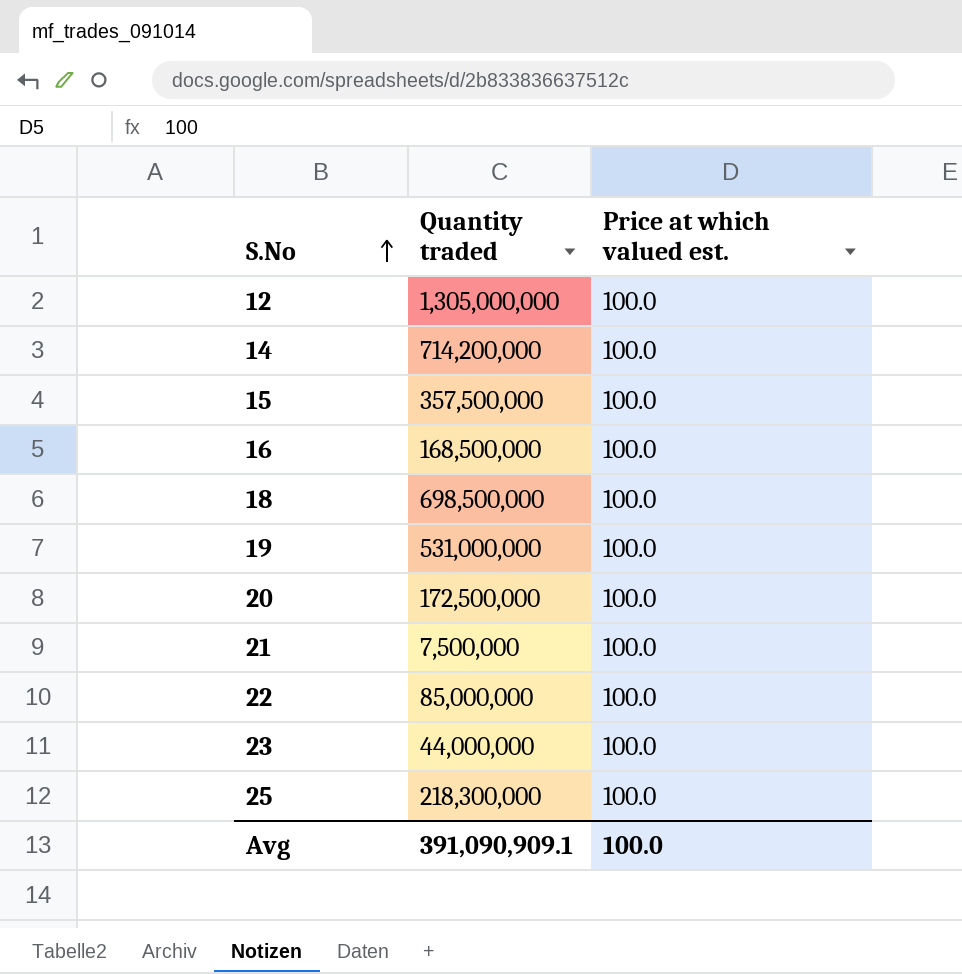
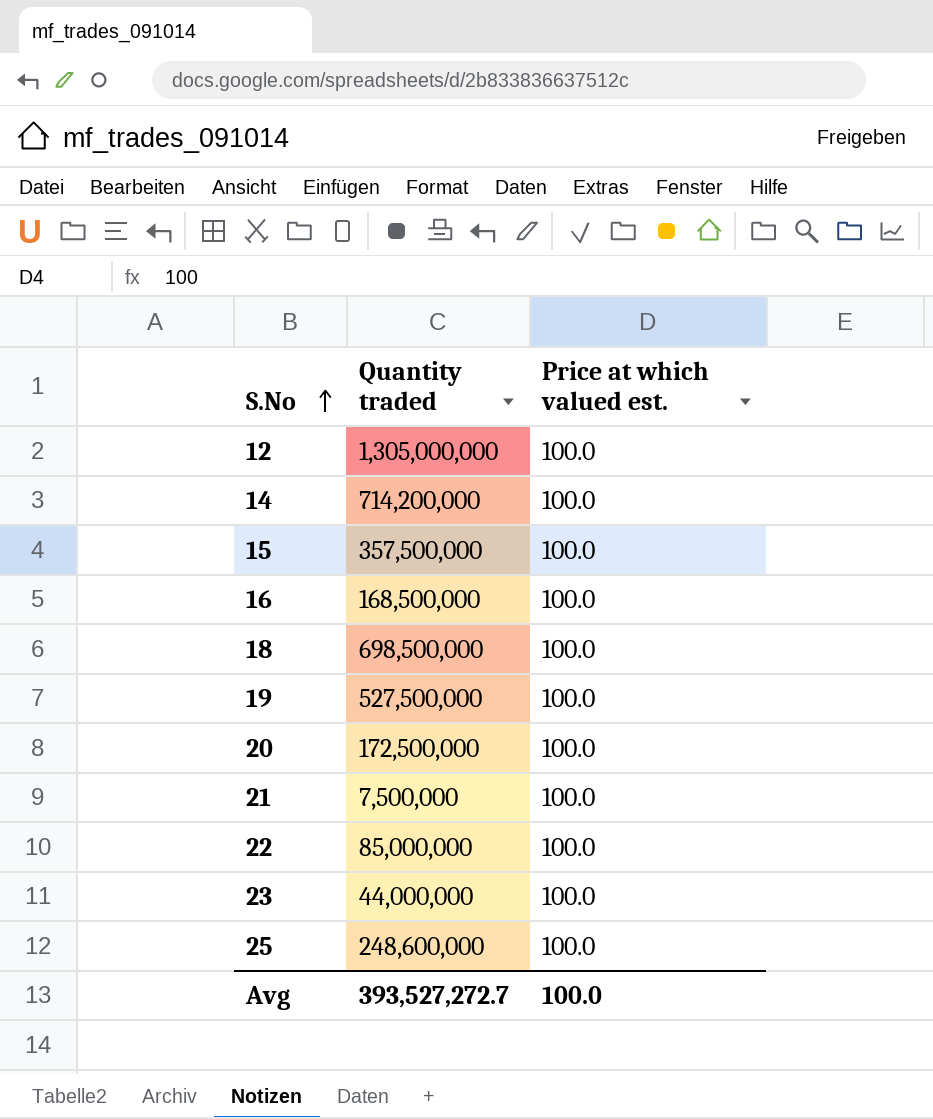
19 | Quantity traded: 531,000,000 -> 527,500,000
25 | Quantity traded: 218,300,000 -> 248,600,000
Avg | Quantity traded: 391,090,909.1 -> 393,527,272.7

